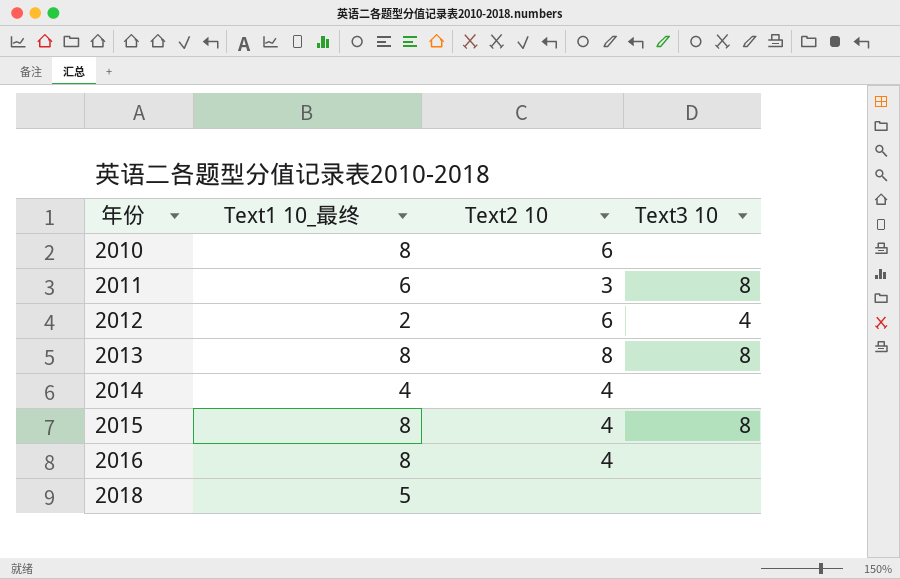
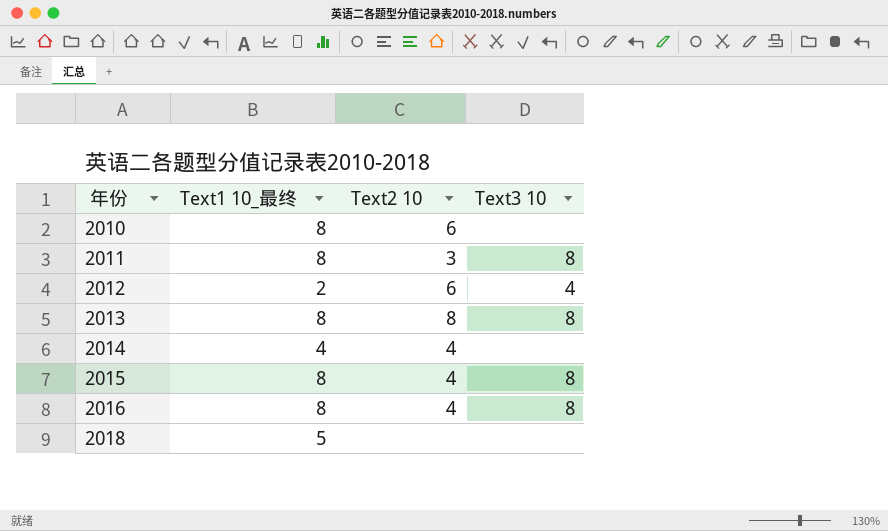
2011 | Text1 10_最终: 6 -> 8
2016 | Text3 10: none -> 8

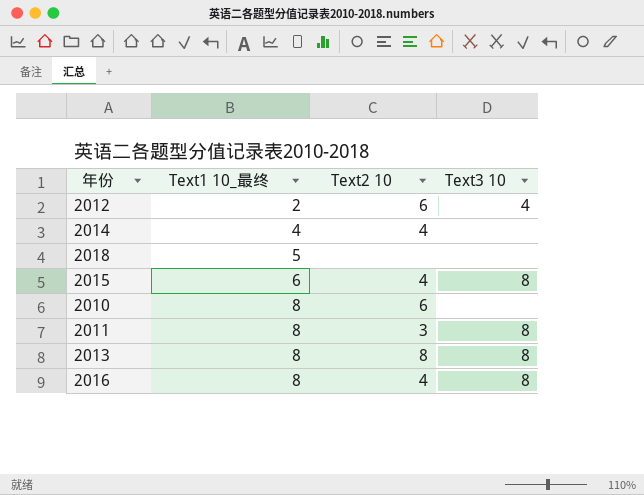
row order: 年份 ascending -> Text1 10_最终 ascending
2015 | Text1 10_最终: 8 -> 6

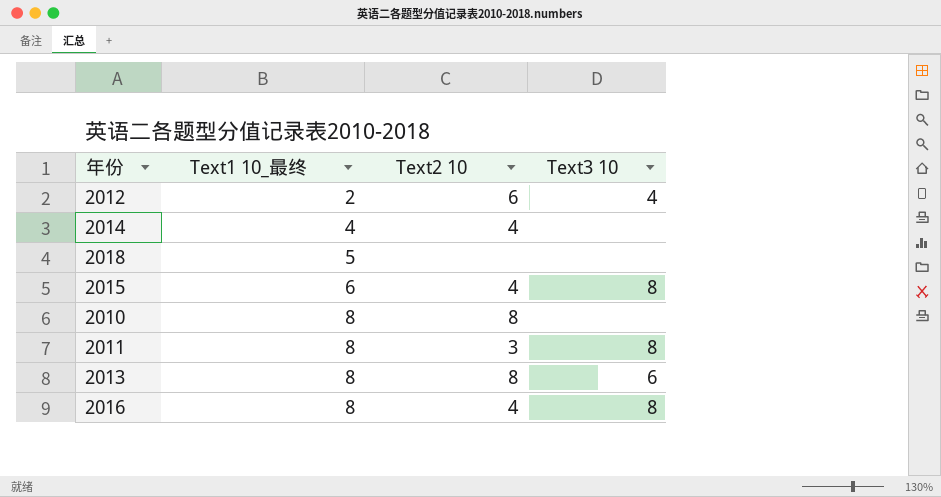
2010 | Text2 10: 6 -> 8
2013 | Text3 10: 8 -> 6

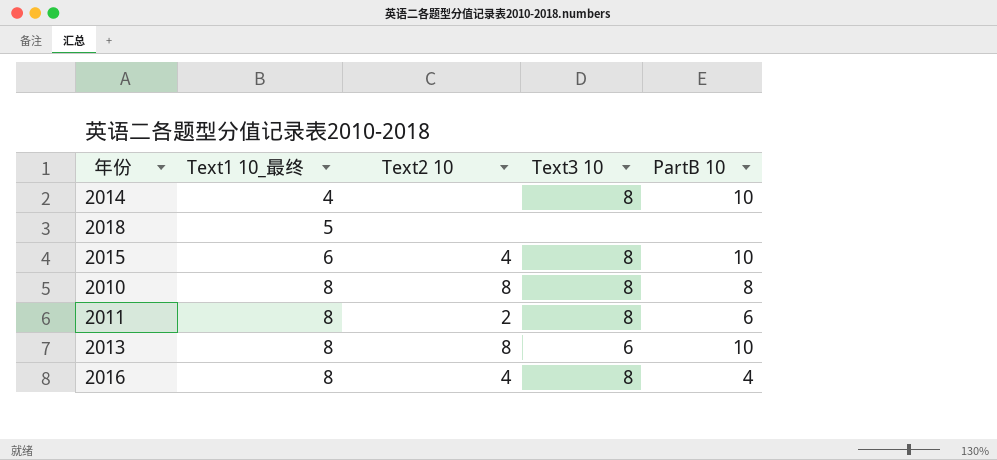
column PartB 10 | position: none -> 5
row 2012: 2 | 6 | 4 -> none
2014 | Text2 10: 4 -> none
2014 | Text3 10: none -> 8
2010 | Text3 10: none -> 8
2011 | Text2 10: 3 -> 2

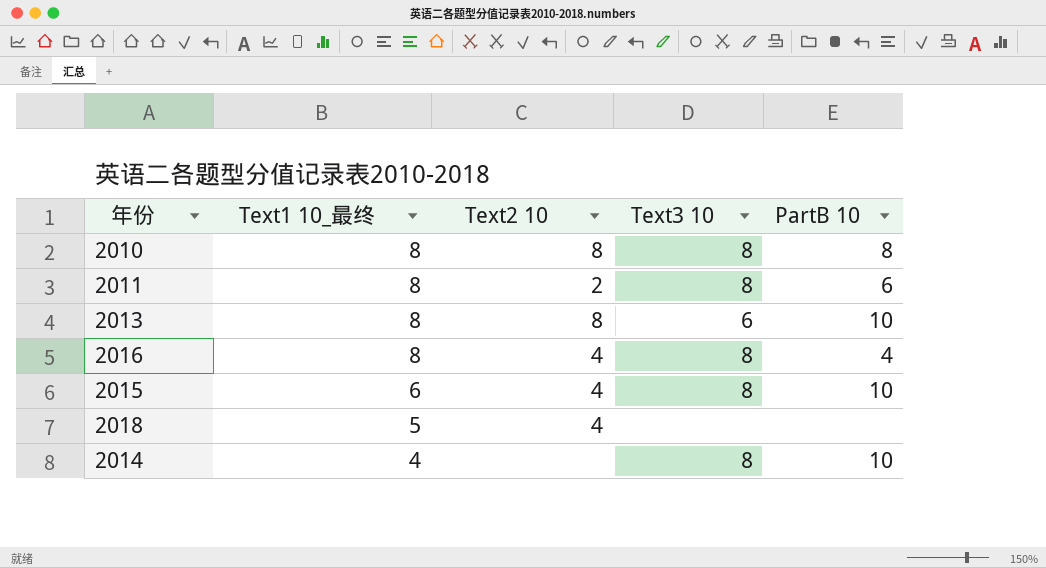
row order: Text1 10_最终 ascending -> Text1 10_最终 descending
2018 | Text2 10: none -> 4

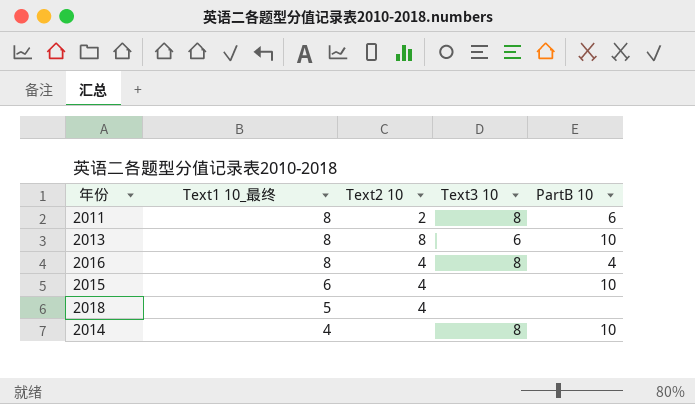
row 2010: 8 | 8 | 8 | 8 -> none
2015 | Text3 10: 8 -> none

